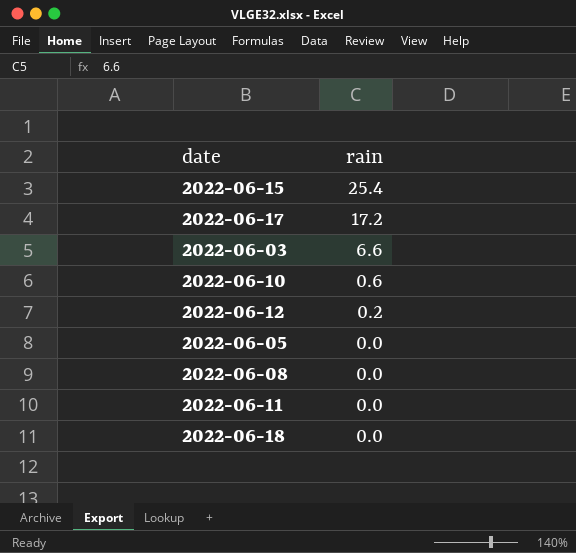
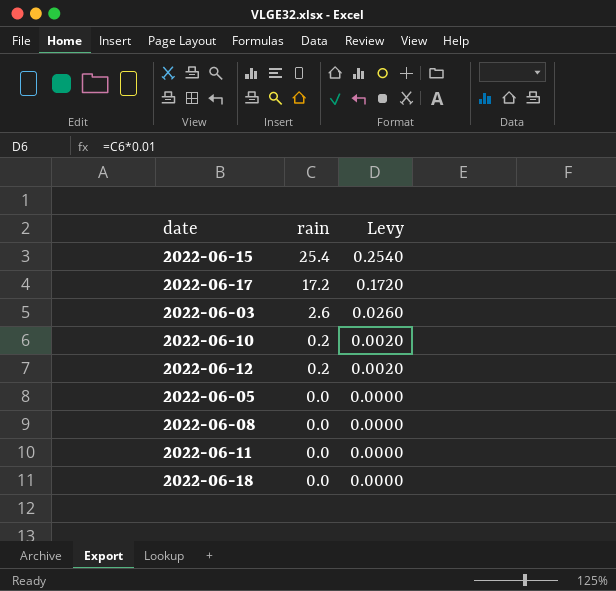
column Levy | formula: none -> [rain] * 0.01
2022-06-03 | rain: 6.6 -> 2.6
2022-06-10 | rain: 0.6 -> 0.2

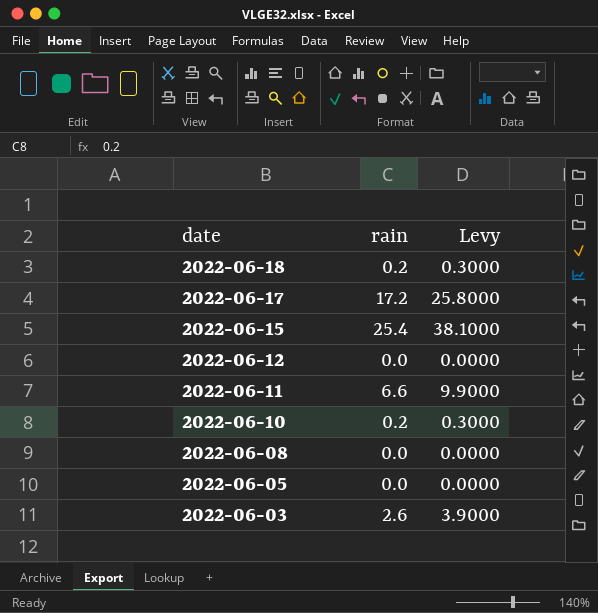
row order: rain descending -> date descending
column Levy | formula: [rain] * 0.01 -> [rain] * 1.5
2022-06-18 | rain: 0.0 -> 0.2
2022-06-12 | rain: 0.2 -> 0.0
2022-06-11 | rain: 0.0 -> 6.6

